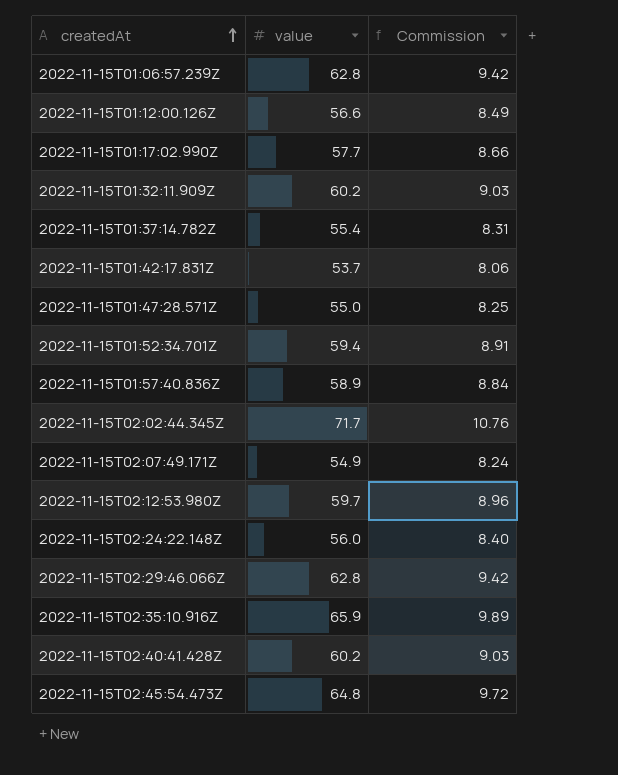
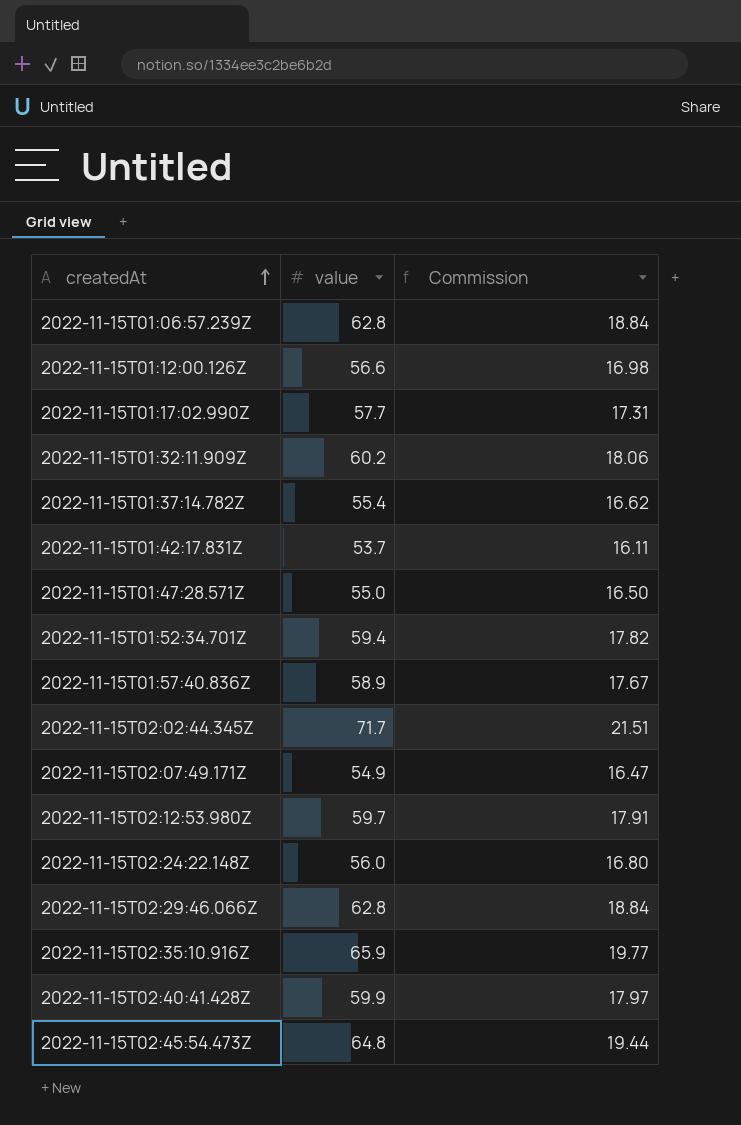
column Commission | formula: [value] * 0.15 -> [value] * 0.3
2022-11-15T02:40:41.428Z | value: 60.2 -> 59.9

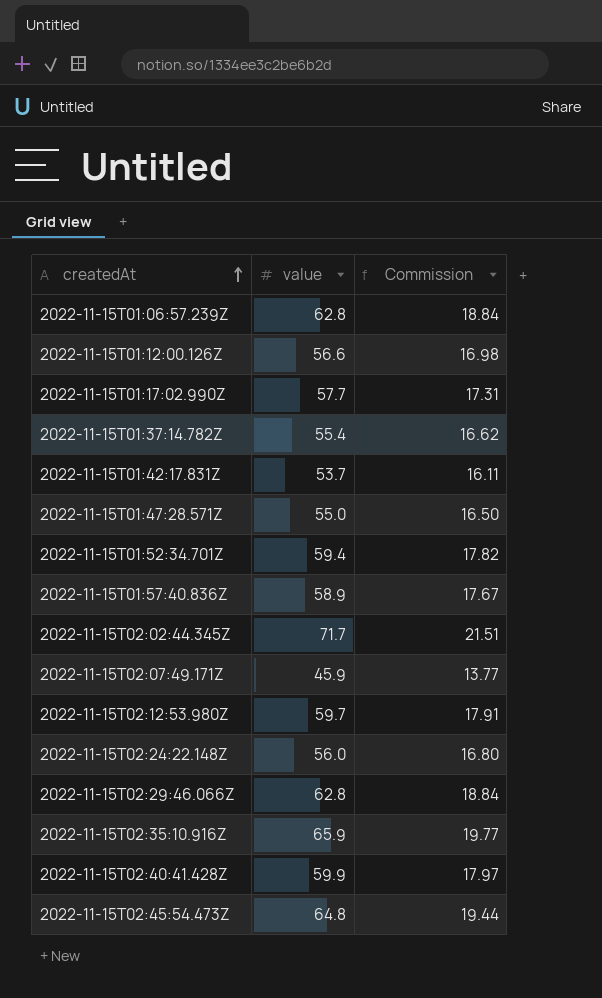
row 2022-11-15T01:32:11.909Z: 60.2 | 18.06 -> none
2022-11-15T02:07:49.171Z | value: 54.9 -> 45.9
2022-11-15T02:07:49.171Z | Commission: 16.47 -> 13.77

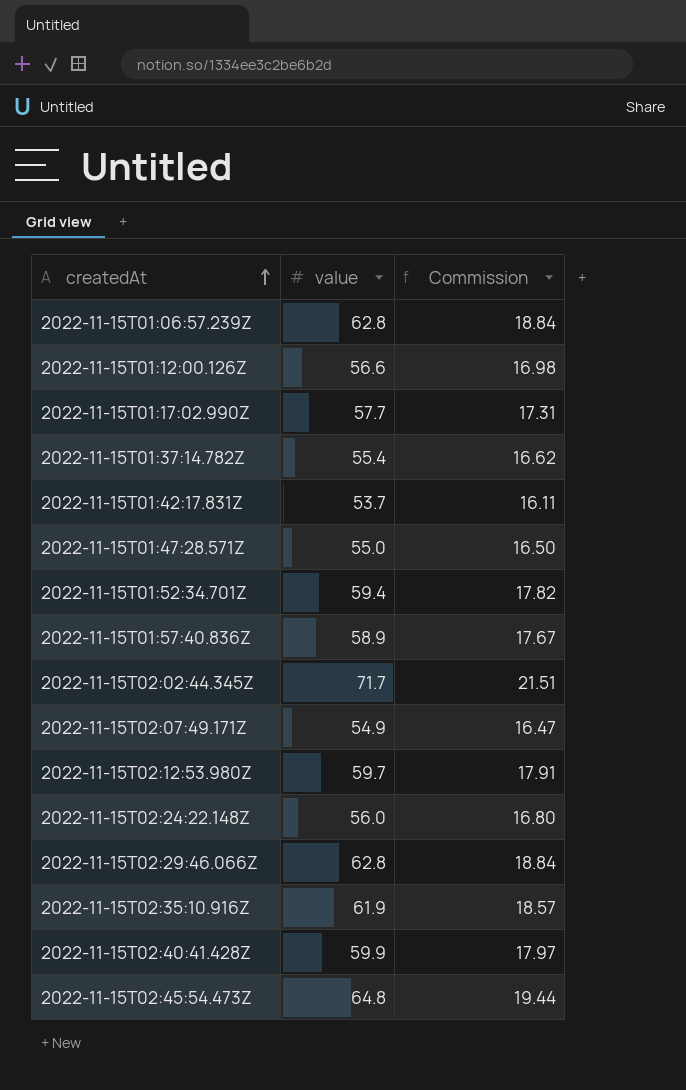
2022-11-15T02:07:49.171Z | value: 45.9 -> 54.9
2022-11-15T02:07:49.171Z | Commission: 13.77 -> 16.47
2022-11-15T02:35:10.916Z | value: 65.9 -> 61.9
2022-11-15T02:35:10.916Z | Commission: 19.77 -> 18.57

